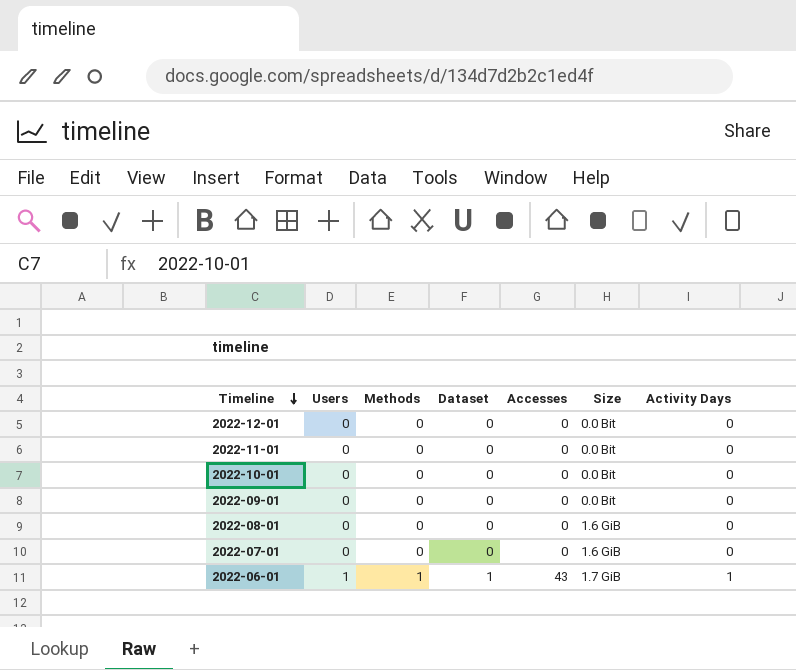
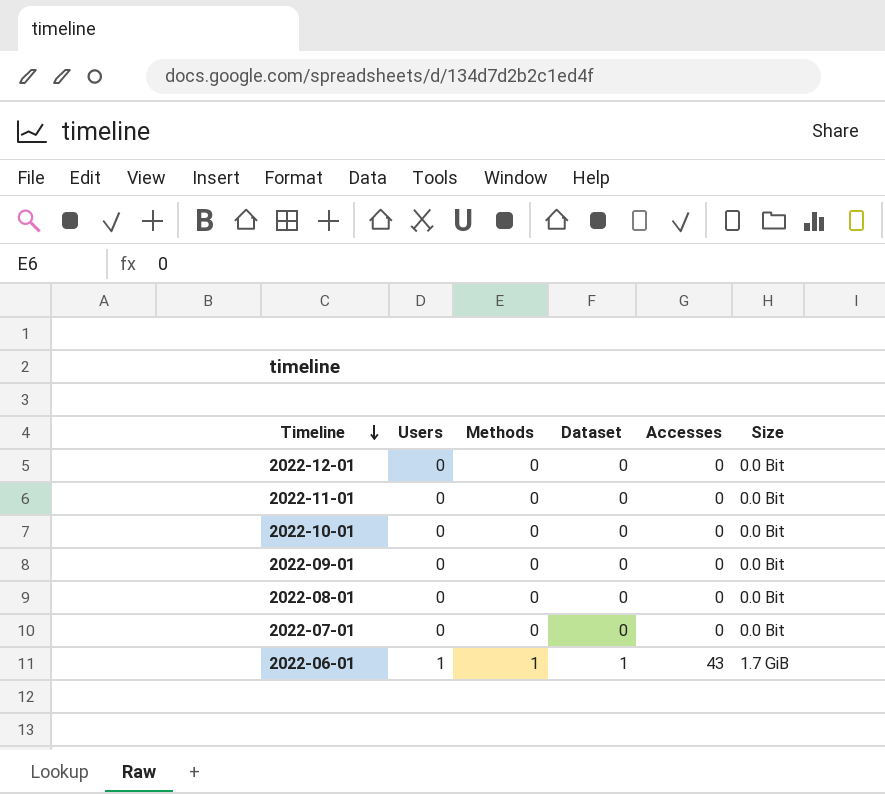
column Activity Days | position: 7 -> none
2022-08-01 | Size: 1.6 GiB -> 0.0 Bit
2022-07-01 | Size: 1.6 GiB -> 0.0 Bit

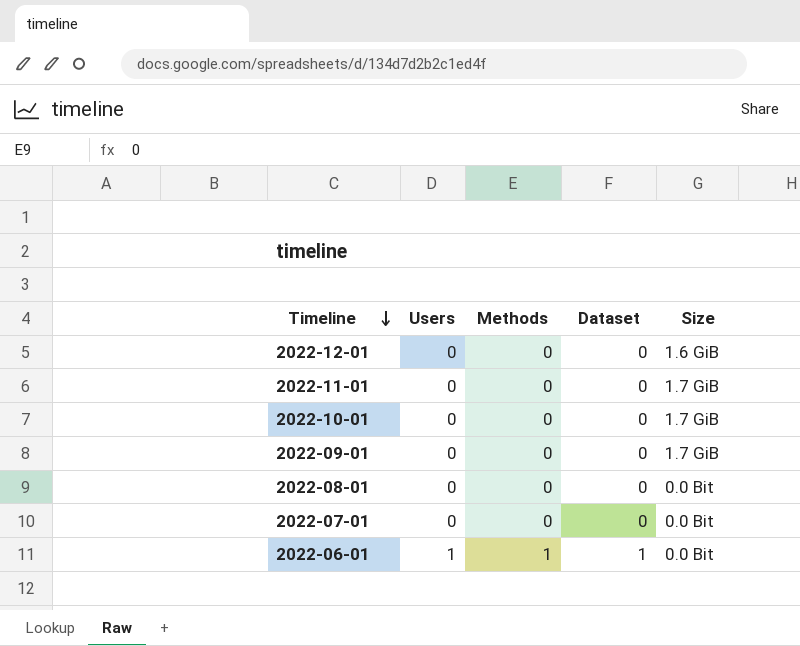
column Accesses | position: 5 -> none
2022-12-01 | Size: 0.0 Bit -> 1.6 GiB
2022-11-01 | Size: 0.0 Bit -> 1.7 GiB
2022-10-01 | Size: 0.0 Bit -> 1.7 GiB
2022-09-01 | Size: 0.0 Bit -> 1.7 GiB
2022-06-01 | Size: 1.7 GiB -> 0.0 Bit

